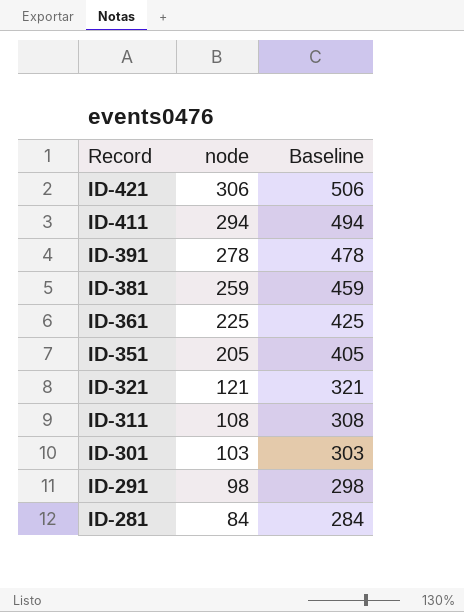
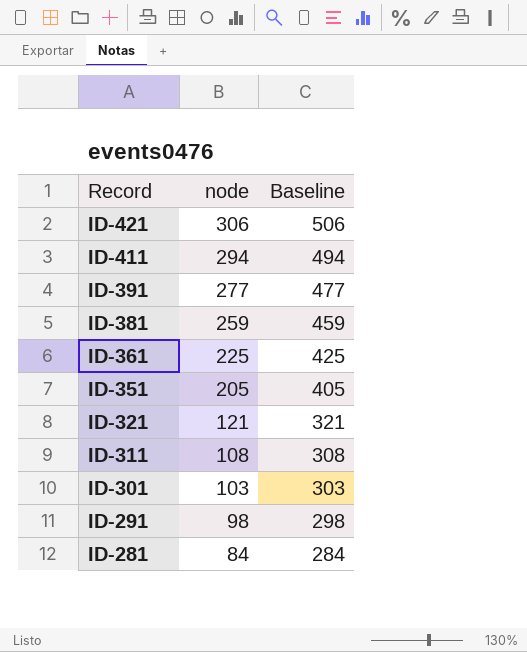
ID-391 | node: 278 -> 277
ID-391 | Baseline: 478 -> 477

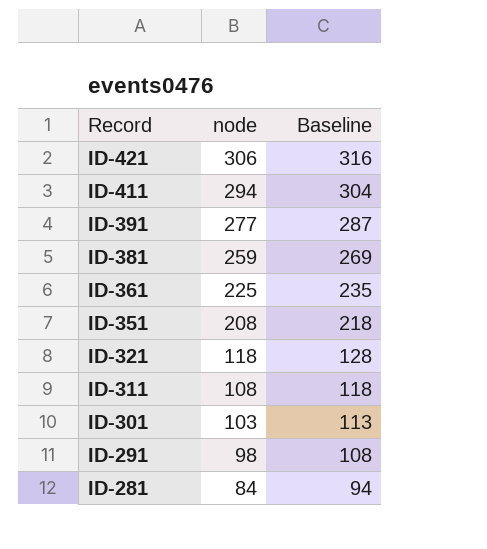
column Baseline | formula: [node] + 200 -> [node] + 10
ID-351 | node: 205 -> 208
ID-321 | node: 121 -> 118

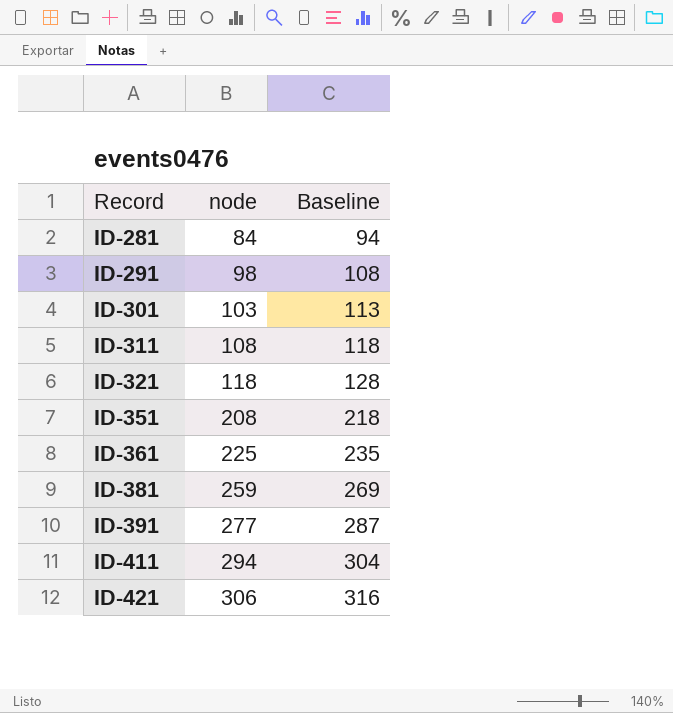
row order: Record descending -> Record ascending

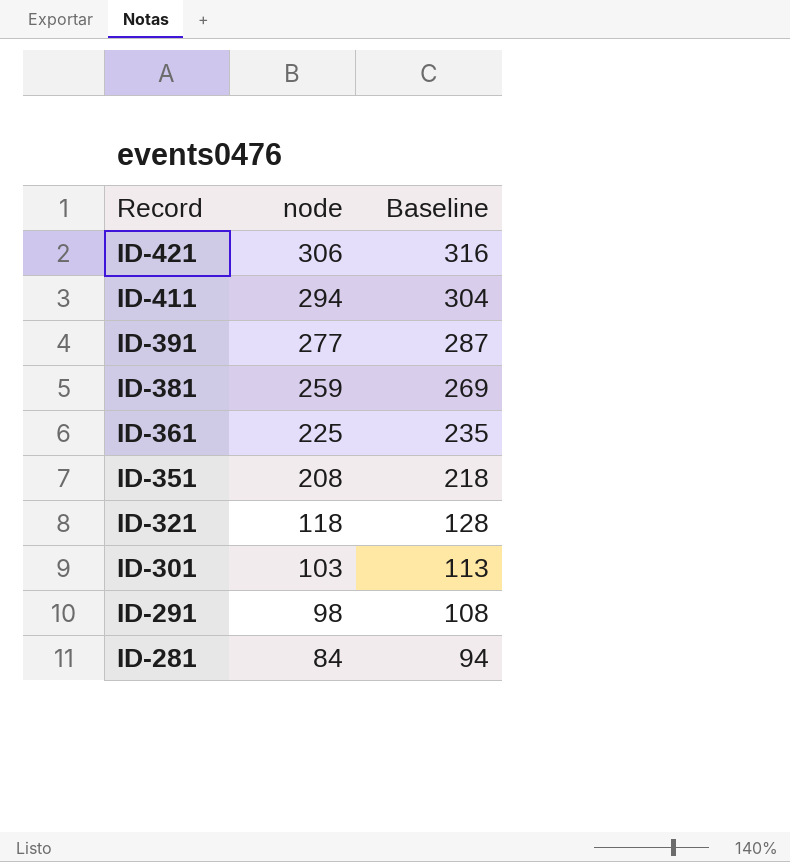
row order: Record ascending -> Record descending
row ID-311: 108 | 118 -> none

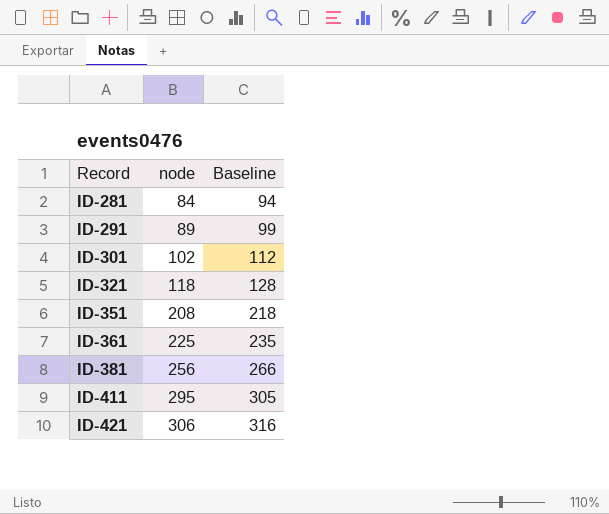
row order: Record descending -> Record ascending
row ID-391: 277 | 287 -> none
ID-291 | node: 98 -> 89
ID-291 | Baseline: 108 -> 99
ID-301 | node: 103 -> 102
ID-301 | Baseline: 113 -> 112
ID-381 | node: 259 -> 256
ID-381 | Baseline: 269 -> 266
ID-411 | node: 294 -> 295
ID-411 | Baseline: 304 -> 305

